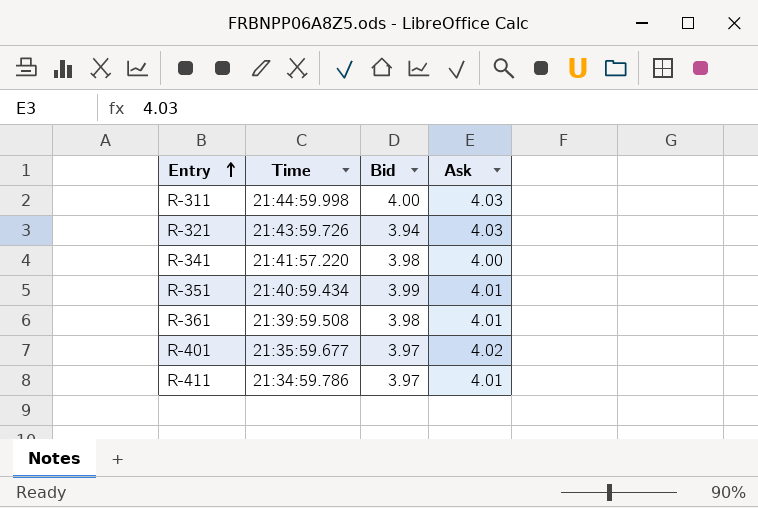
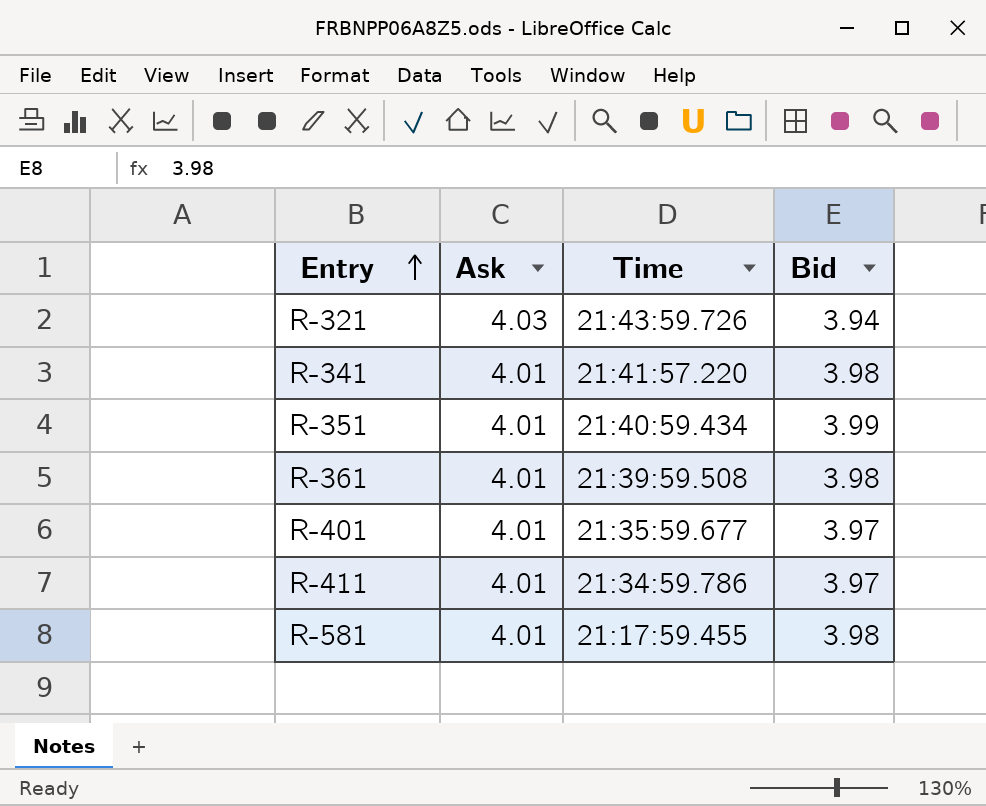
column Ask | position: 4 -> 2
row R-311: 21:44:59.998 | 4.00 | 4.03 -> none
R-341 | Ask: 4.00 -> 4.01
R-401 | Ask: 4.02 -> 4.01
row R-581: none -> 4.01 | 21:17:59.455 | 3.98

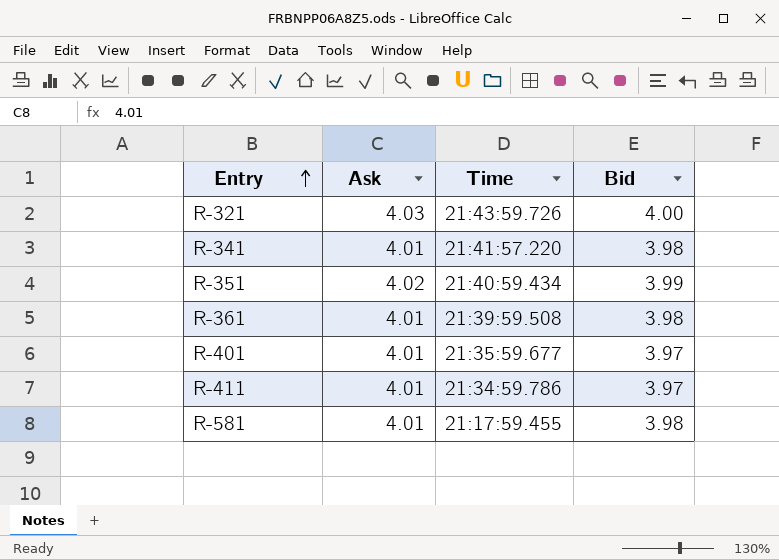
R-321 | Bid: 3.94 -> 4.00
R-351 | Ask: 4.01 -> 4.02

